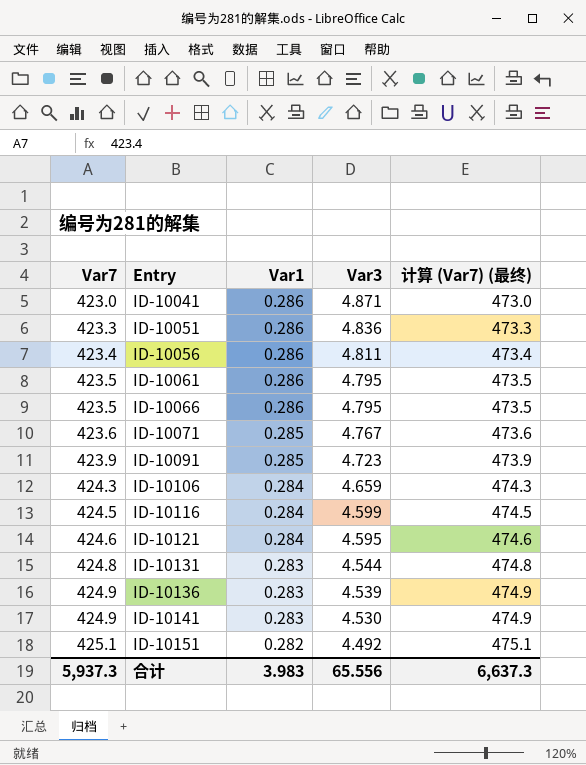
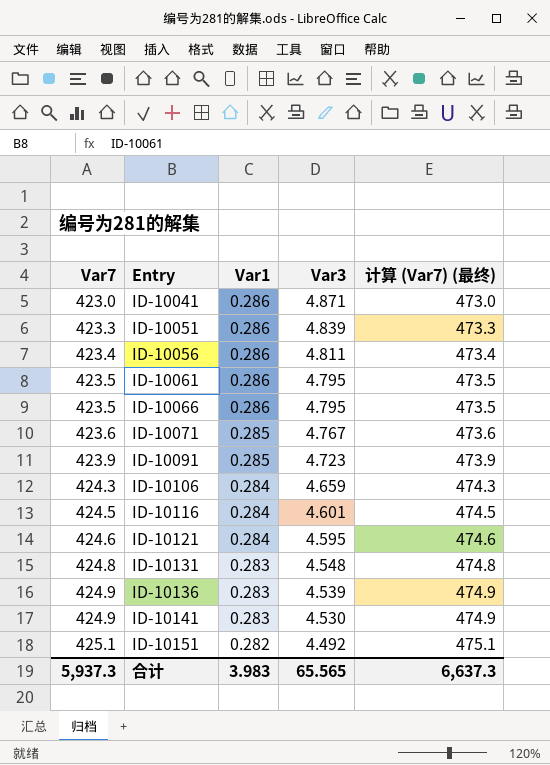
ID-10051 | Var3: 4.836 -> 4.839
ID-10116 | Var3: 4.599 -> 4.601
ID-10131 | Var3: 4.544 -> 4.548
合计 | Var3: 65.556 -> 65.565

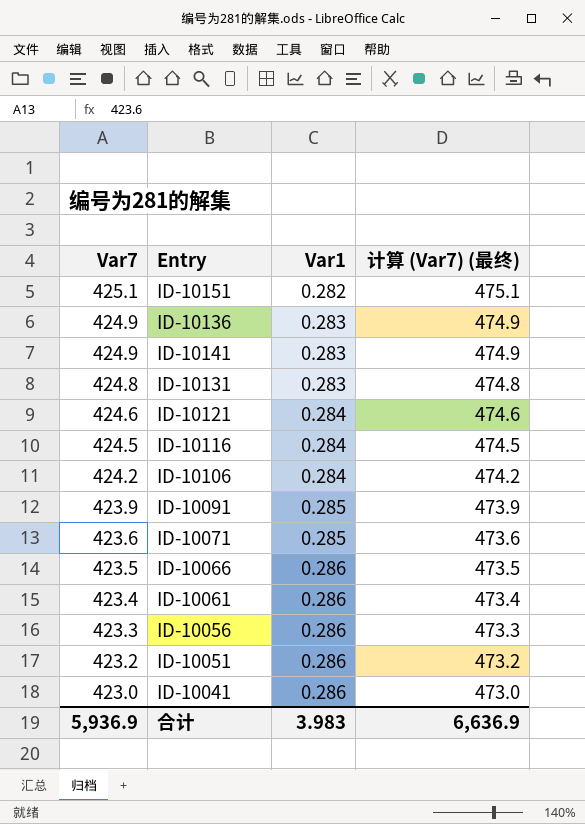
row order: Var7 ascending -> Var7 descending
column Var3 | position: 4 -> none
ID-10106 | Var7: 424.3 -> 424.2
ID-10106 | 计算 (Var7) (最终): 474.3 -> 474.2
ID-10061 | Var7: 423.5 -> 423.4
ID-10061 | 计算 (Var7) (最终): 473.5 -> 473.4
ID-10056 | Var7: 423.4 -> 423.3
ID-10056 | 计算 (Var7) (最终): 473.4 -> 473.3
ID-10051 | Var7: 423.3 -> 423.2
ID-10051 | 计算 (Var7) (最终): 473.3 -> 473.2
合计 | Var7: 5,937.3 -> 5,936.9
合计 | 计算 (Var7) (最终): 6,637.3 -> 6,636.9

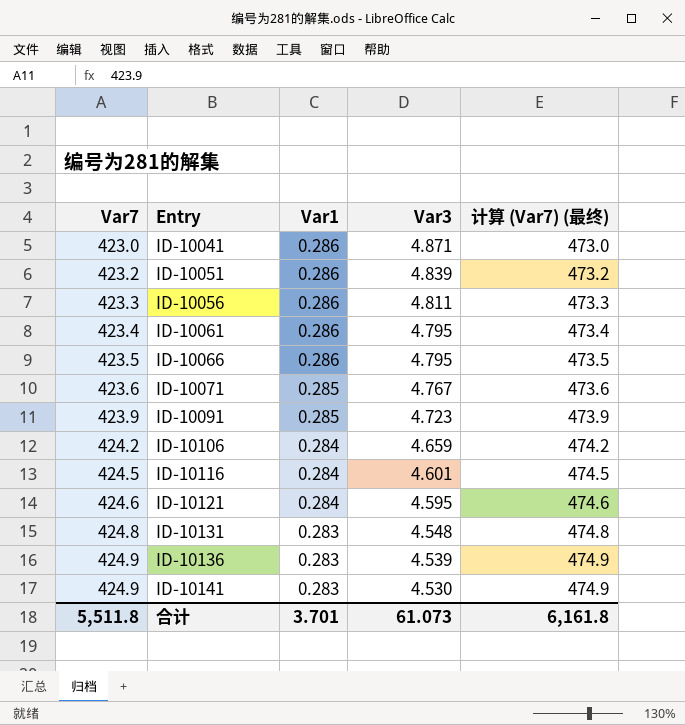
row order: Var7 descending -> Var7 ascending
column Var3 | position: none -> 4
row ID-10151: 425.1 | 0.282 | 475.1 -> none
合计 | Var7: 5,936.9 -> 5,511.8
合计 | Var1: 3.983 -> 3.701
合计 | 计算 (Var7) (最终): 6,636.9 -> 6,161.8

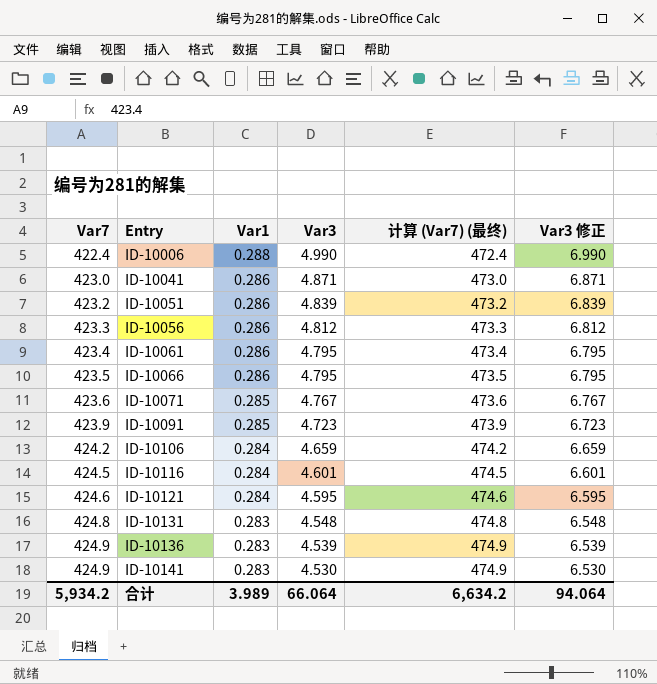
column Var3 修正 | formula: none -> [Var3] + 2
row ID-10006: none -> 422.4 | 0.288 | 4.990 | 472.4 | 6.990
ID-10056 | Var3: 4.811 -> 4.812
合计 | Var7: 5,511.8 -> 5,934.2
合计 | Var1: 3.701 -> 3.989
合计 | Var3: 61.073 -> 66.064
合计 | 计算 (Var7) (最终): 6,161.8 -> 6,634.2

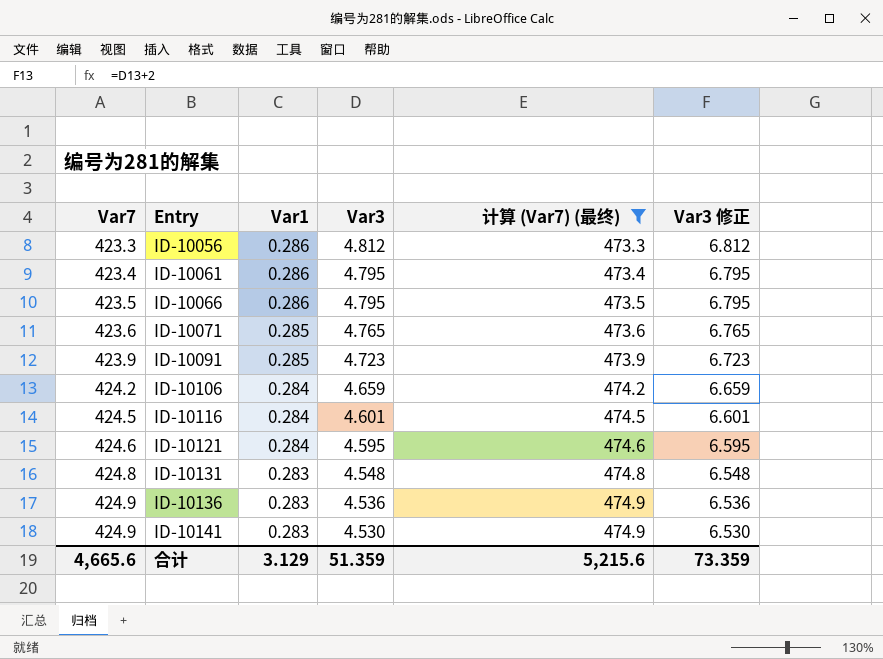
filter: none -> 计算 (Var7) (最终) >= 473.3
ID-10071 | Var3: 4.767 -> 4.765
ID-10071 | Var3 修正: 6.767 -> 6.765
ID-10136 | Var3: 4.539 -> 4.536
ID-10136 | Var3 修正: 6.539 -> 6.536
合计 | Var7: 5,934.2 -> 4,665.6
合计 | Var1: 3.989 -> 3.129
合计 | Var3: 66.064 -> 51.359
合计 | 计算 (Var7) (最终): 6,634.2 -> 5,215.6
合计 | Var3 修正: 94.064 -> 73.359

